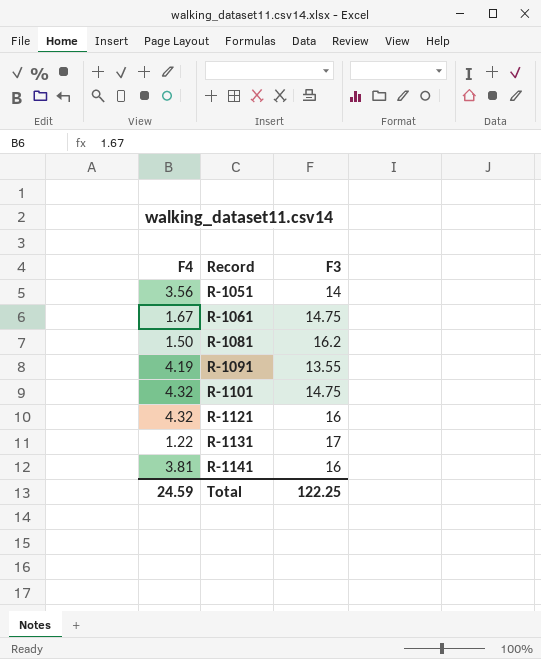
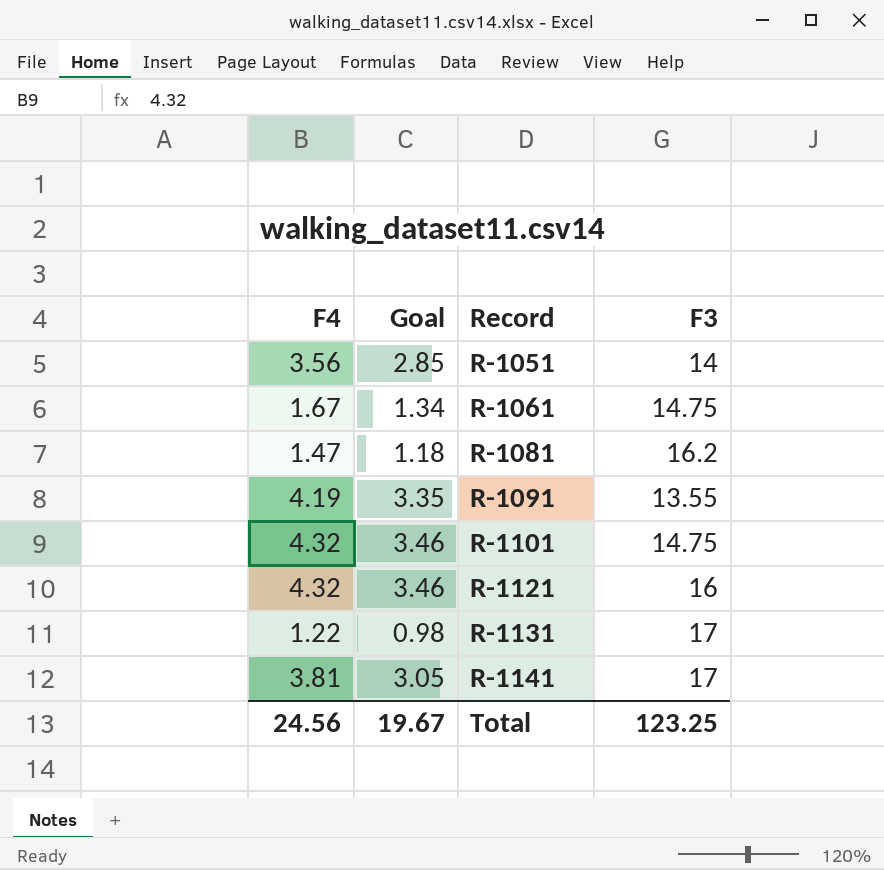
column Goal | formula: none -> [F4] * 0.8
R-1081 | F4: 1.50 -> 1.47
R-1141 | F3: 16 -> 17
Total | F4: 24.59 -> 24.56
Total | F3: 122.25 -> 123.25

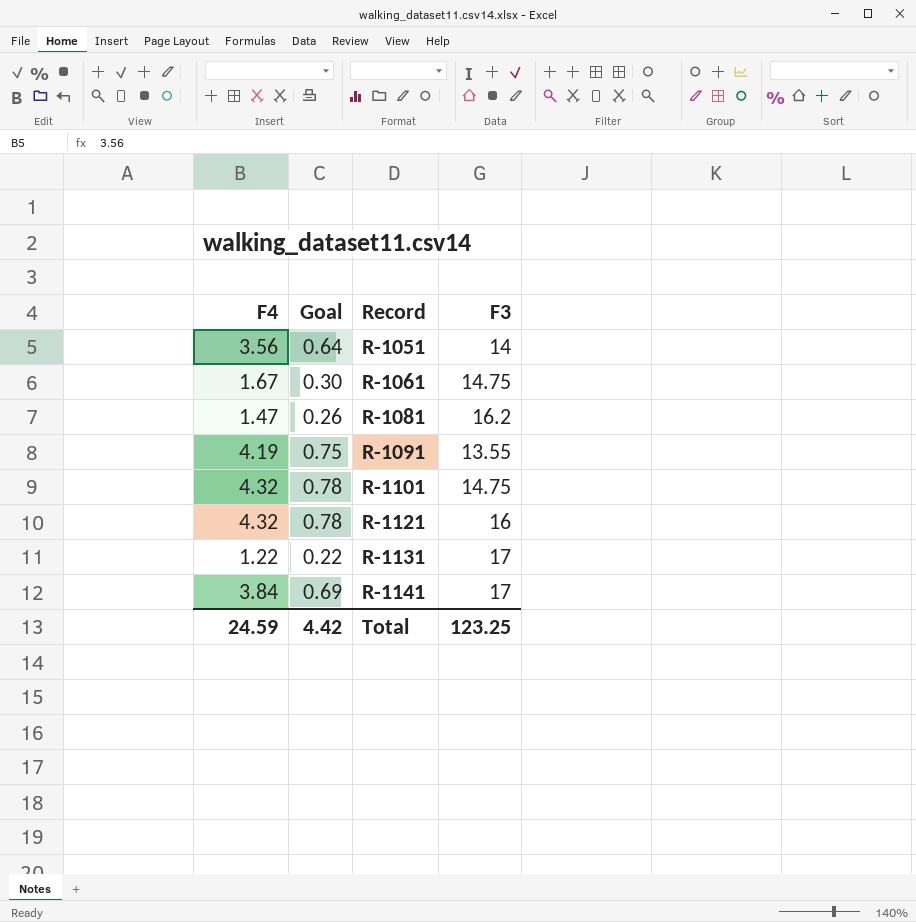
column Goal | formula: [F4] * 0.8 -> [F4] * 0.18
R-1141 | F4: 3.81 -> 3.84
Total | F4: 24.56 -> 24.59
Total | Goal: 19.67 -> 4.42

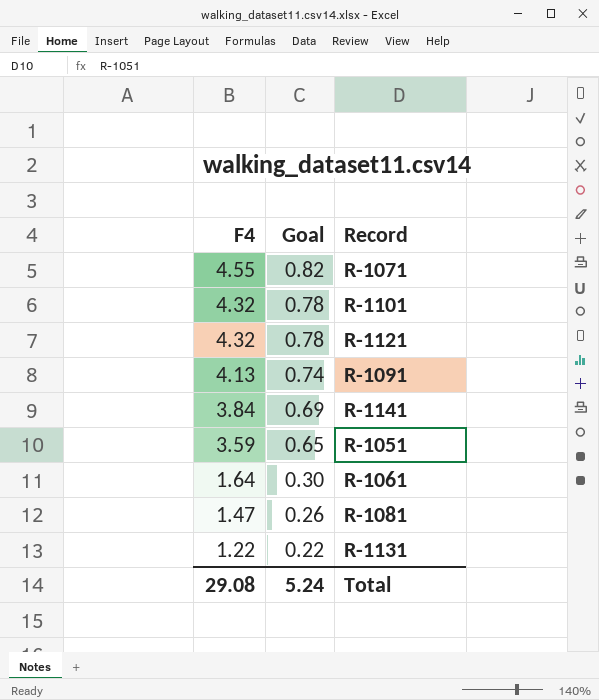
row order: Record ascending -> F4 descending
column F3 | position: 4 -> none
row R-1071: none -> 4.55 | 0.82
R-1091 | F4: 4.19 -> 4.13
R-1091 | Goal: 0.75 -> 0.74
R-1051 | F4: 3.56 -> 3.59
R-1051 | Goal: 0.64 -> 0.65
R-1061 | F4: 1.67 -> 1.64
Total | F4: 24.59 -> 29.08
Total | Goal: 4.42 -> 5.24

